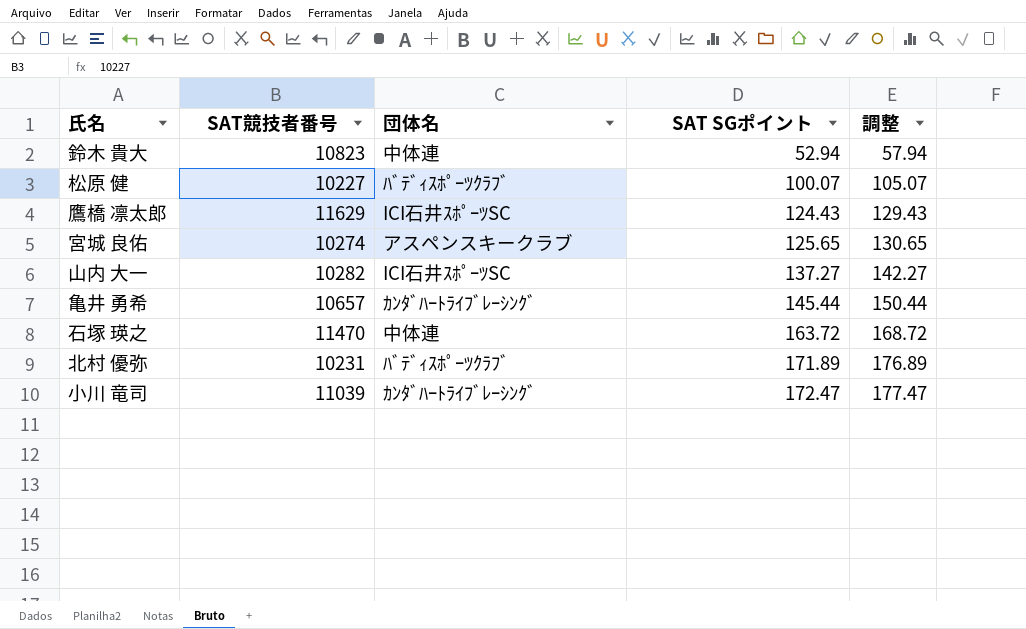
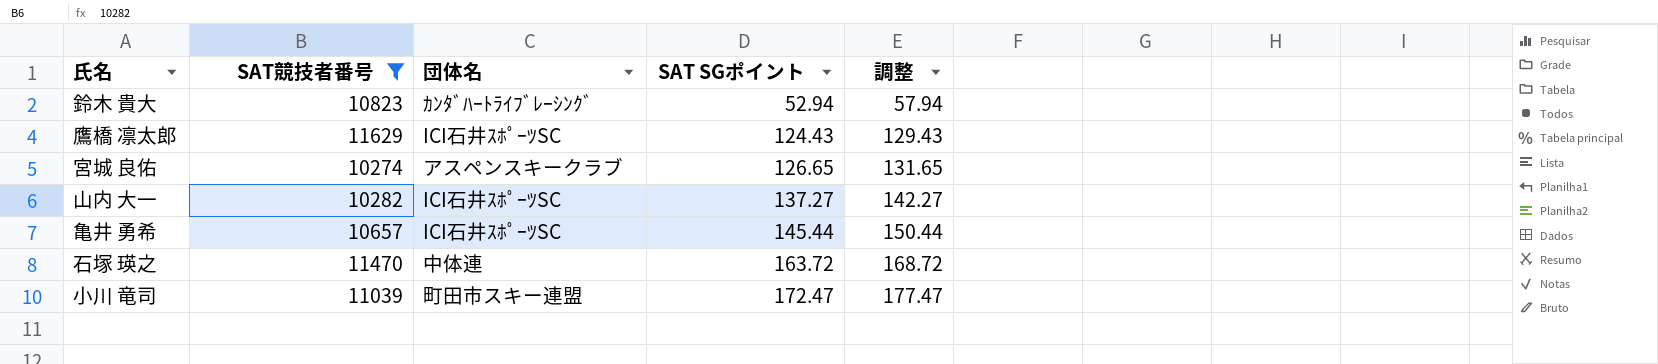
filter: none -> SAT競技者番号 >= 10274
鈴木 貴大 | 団体名: 中体連 -> ｶﾝﾀﾞﾊｰﾄﾗｲﾌﾞﾚｰｼﾝｸﾞ
宮城 良佑 | SAT SGポイント: 125.65 -> 126.65
宮城 良佑 | 調整: 130.65 -> 131.65
亀井 勇希 | 団体名: ｶﾝﾀﾞﾊｰﾄﾗｲﾌﾞﾚｰｼﾝｸﾞ -> ICI石井ｽﾎﾟｰﾂSC
小川 竜司 | 団体名: ｶﾝﾀﾞﾊｰﾄﾗｲﾌﾞﾚｰｼﾝｸﾞ -> 町田市スキー連盟

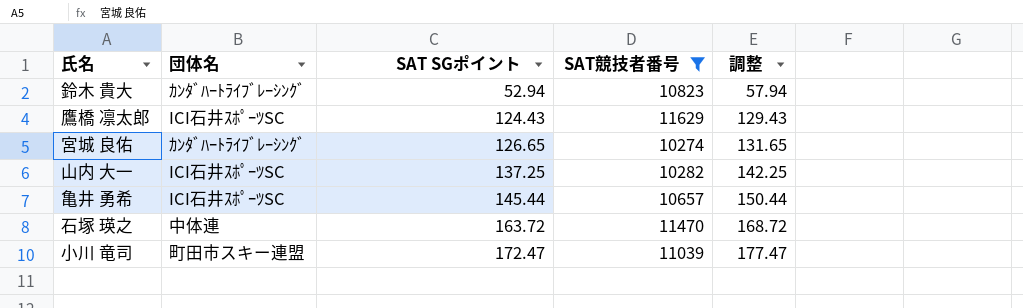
column SAT競技者番号 | position: 2 -> 4
宮城 良佑 | 団体名: アスペンスキークラブ -> ｶﾝﾀﾞﾊｰﾄﾗｲﾌﾞﾚｰｼﾝｸﾞ
山内 大一 | SAT SGポイント: 137.27 -> 137.25
山内 大一 | 調整: 142.27 -> 142.25

